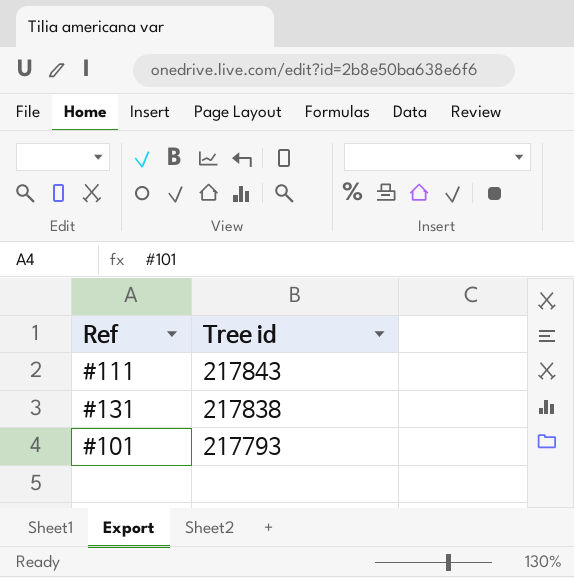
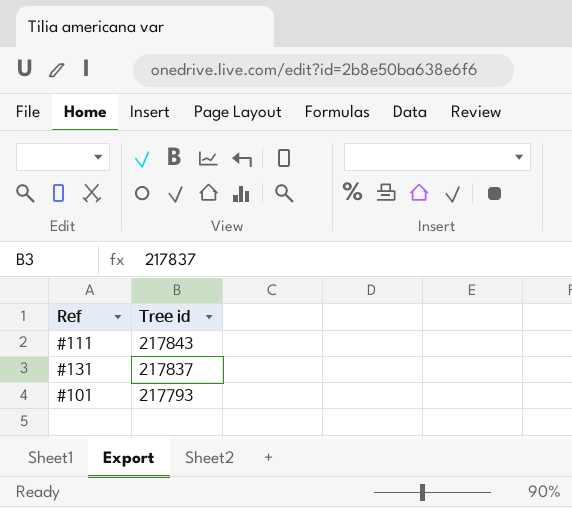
#131 | Tree id: 217838 -> 217837

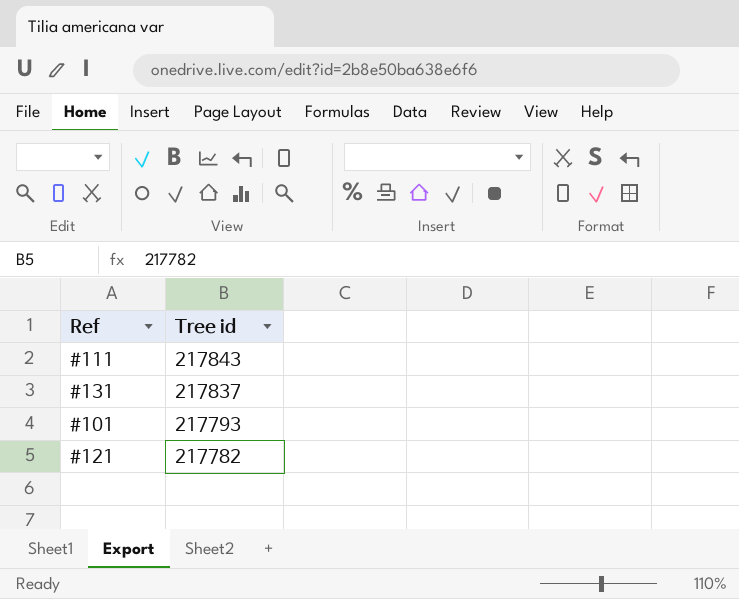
row #121: none -> 217782

